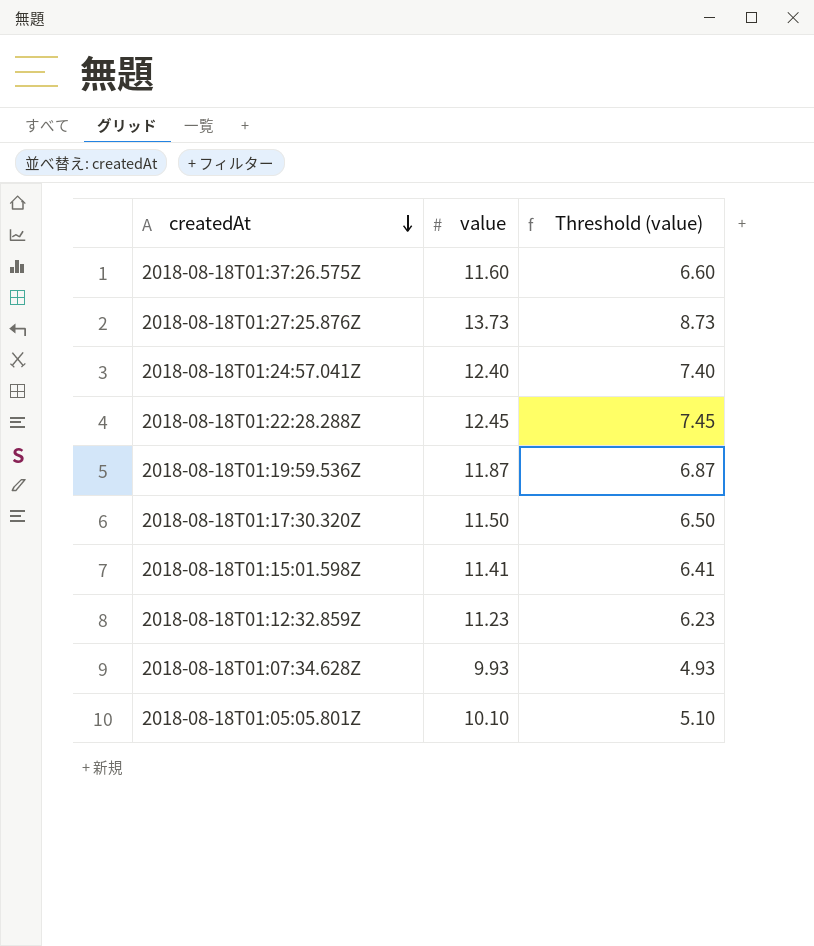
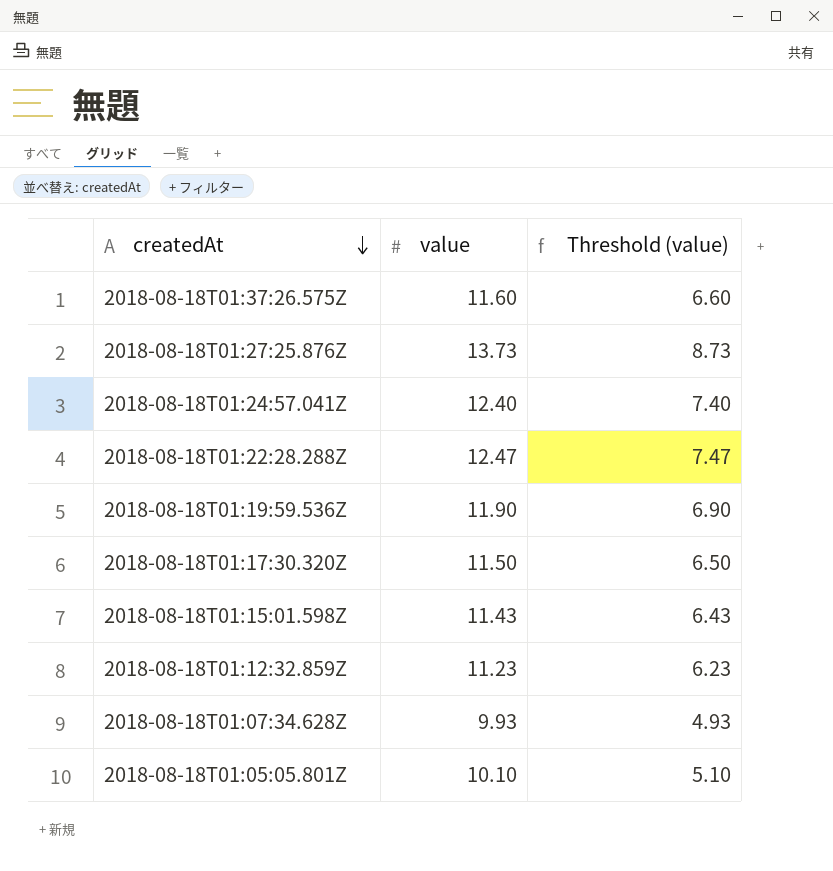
2018-08-18T01:22:28.288Z | value: 12.45 -> 12.47
2018-08-18T01:22:28.288Z | Threshold (value): 7.45 -> 7.47
2018-08-18T01:19:59.536Z | value: 11.87 -> 11.90
2018-08-18T01:19:59.536Z | Threshold (value): 6.87 -> 6.90
2018-08-18T01:15:01.598Z | value: 11.41 -> 11.43
2018-08-18T01:15:01.598Z | Threshold (value): 6.41 -> 6.43

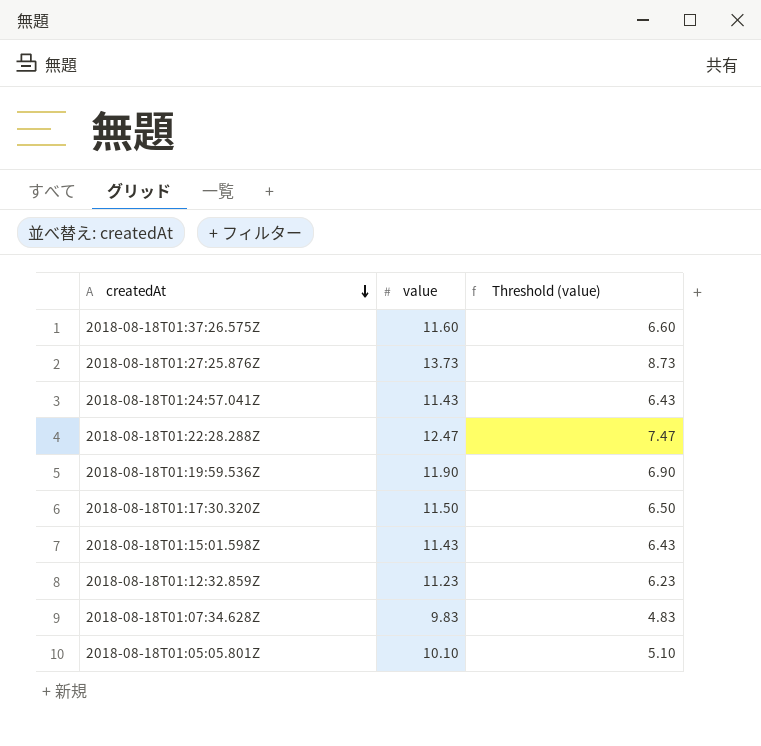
2018-08-18T01:24:57.041Z | value: 12.40 -> 11.43
2018-08-18T01:24:57.041Z | Threshold (value): 7.40 -> 6.43
2018-08-18T01:07:34.628Z | value: 9.93 -> 9.83
2018-08-18T01:07:34.628Z | Threshold (value): 4.93 -> 4.83

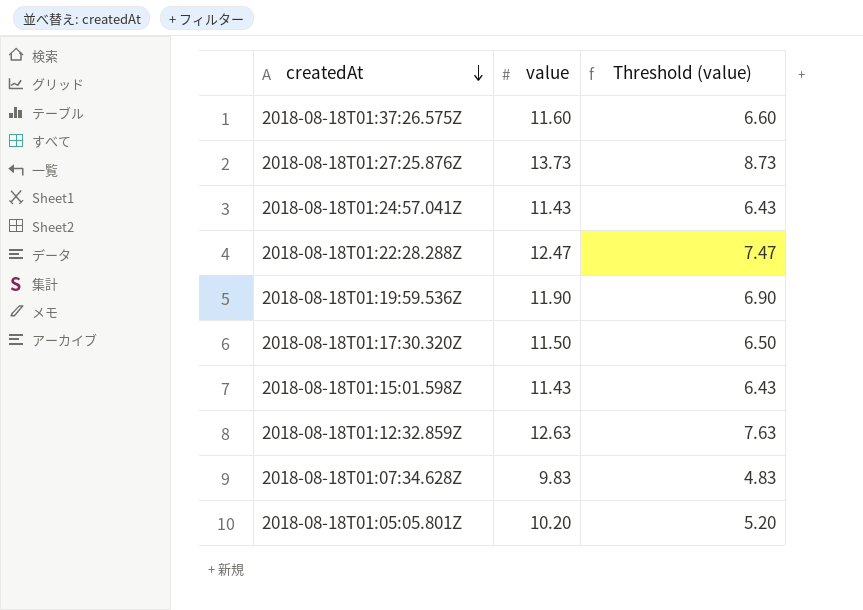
2018-08-18T01:12:32.859Z | value: 11.23 -> 12.63
2018-08-18T01:12:32.859Z | Threshold (value): 6.23 -> 7.63
2018-08-18T01:05:05.801Z | value: 10.10 -> 10.20
2018-08-18T01:05:05.801Z | Threshold (value): 5.10 -> 5.20

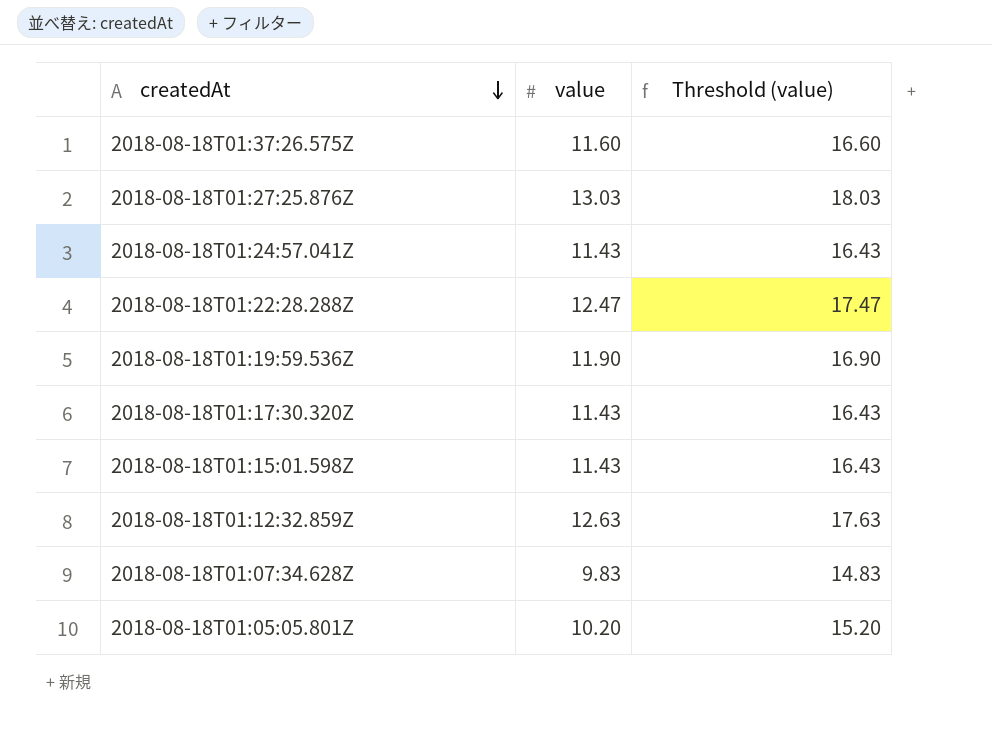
column Threshold (value) | formula: [value] - 5 -> [value] + 5
2018-08-18T01:27:25.876Z | value: 13.73 -> 13.03
2018-08-18T01:17:30.320Z | value: 11.50 -> 11.43

